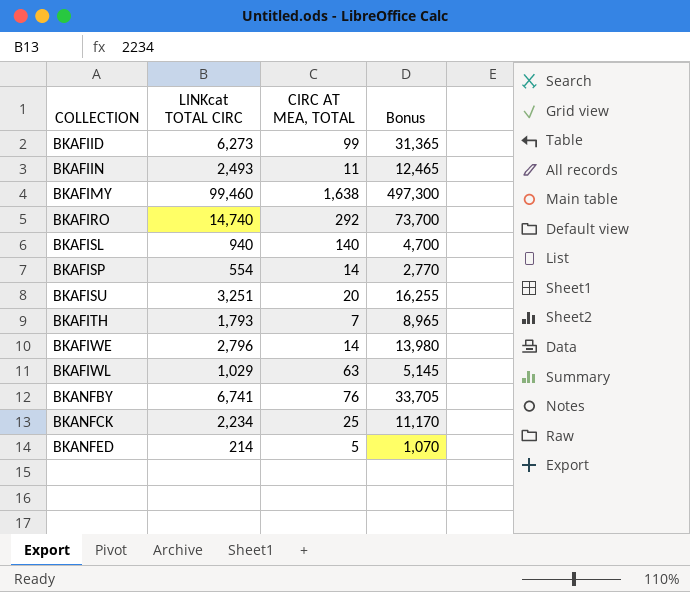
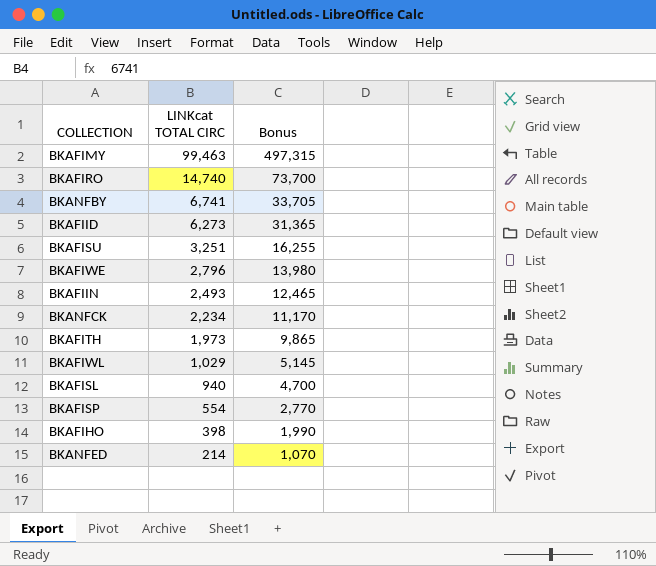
row order: COLLECTION ascending -> LINKcat TOTAL CIRC descending
column CIRC AT MEA, TOTAL | position: 3 -> none
BKAFIMY | LINKcat TOTAL CIRC: 99,460 -> 99,463
BKAFIMY | Bonus: 497,300 -> 497,315
BKAFITH | LINKcat TOTAL CIRC: 1,793 -> 1,973
BKAFITH | Bonus: 8,965 -> 9,865
row BKAFIHO: none -> 398 | 1,990

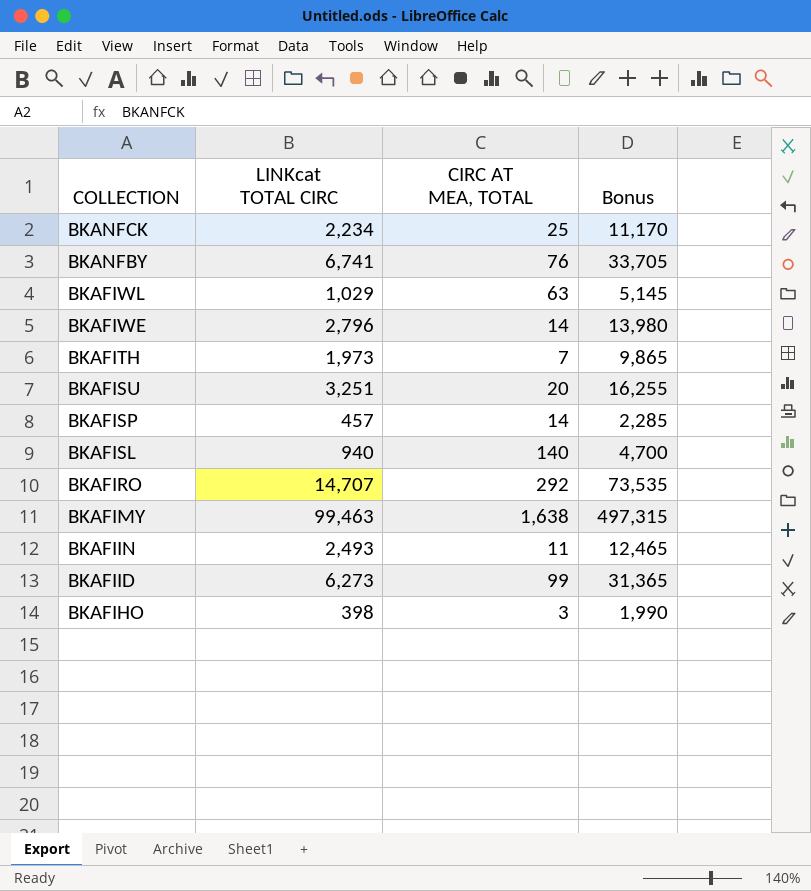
row order: LINKcat TOTAL CIRC descending -> COLLECTION descending
column CIRC AT MEA, TOTAL | position: none -> 3
row BKANFED: 214 | 1,070 -> none
BKAFISP | LINKcat TOTAL CIRC: 554 -> 457
BKAFISP | Bonus: 2,770 -> 2,285
BKAFIRO | LINKcat TOTAL CIRC: 14,740 -> 14,707
BKAFIRO | Bonus: 73,700 -> 73,535

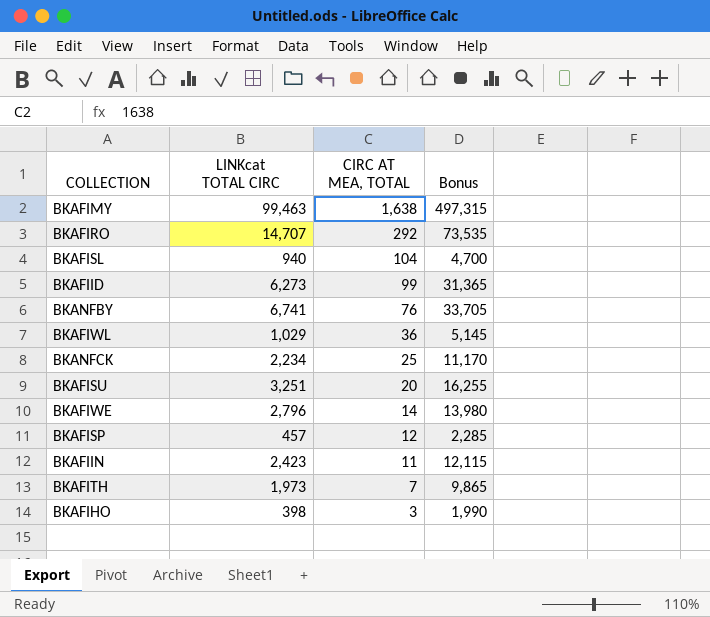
row order: COLLECTION descending -> CIRC AT MEA, TOTAL descending
BKAFISL | CIRC AT MEA, TOTAL: 140 -> 104
BKAFIWL | CIRC AT MEA, TOTAL: 63 -> 36
BKAFISP | CIRC AT MEA, TOTAL: 14 -> 12
BKAFIIN | LINKcat TOTAL CIRC: 2,493 -> 2,423
BKAFIIN | Bonus: 12,465 -> 12,115

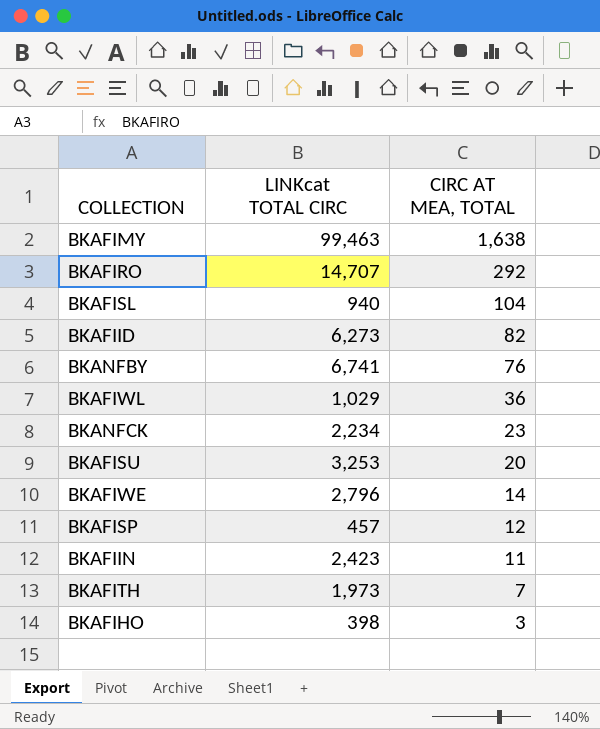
column Bonus | formula: [LINKcat TOTAL CIRC] * 5 -> none
BKAFIID | CIRC AT MEA, TOTAL: 99 -> 82
BKANFCK | CIRC AT MEA, TOTAL: 25 -> 23
BKAFISU | LINKcat TOTAL CIRC: 3,251 -> 3,253

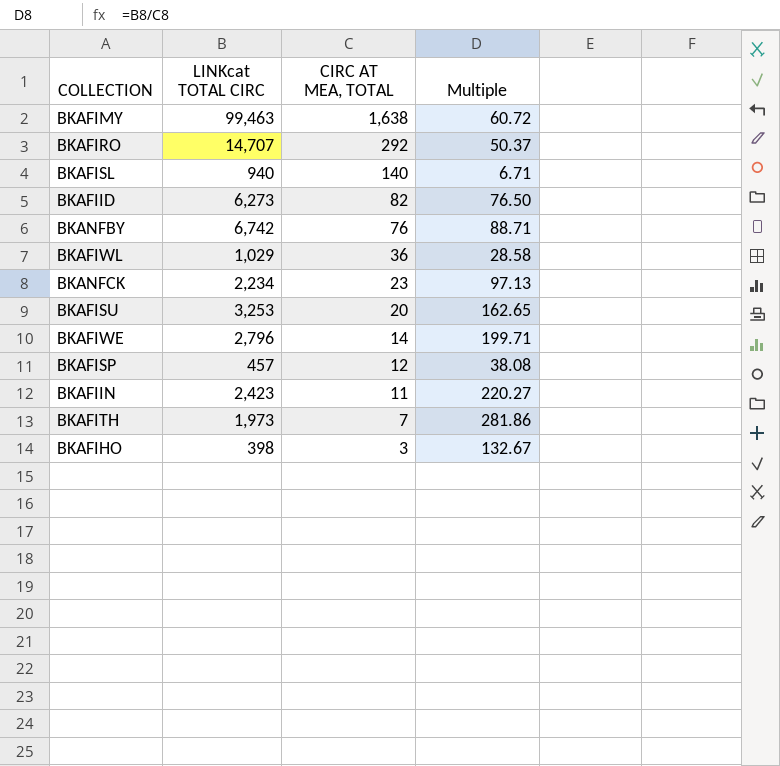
column Multiple | formula: none -> [LINKcat TOTAL CIRC] / [CIRC AT MEA, TOTAL]
BKAFISL | CIRC AT MEA, TOTAL: 104 -> 140
BKANFBY | LINKcat TOTAL CIRC: 6,741 -> 6,742

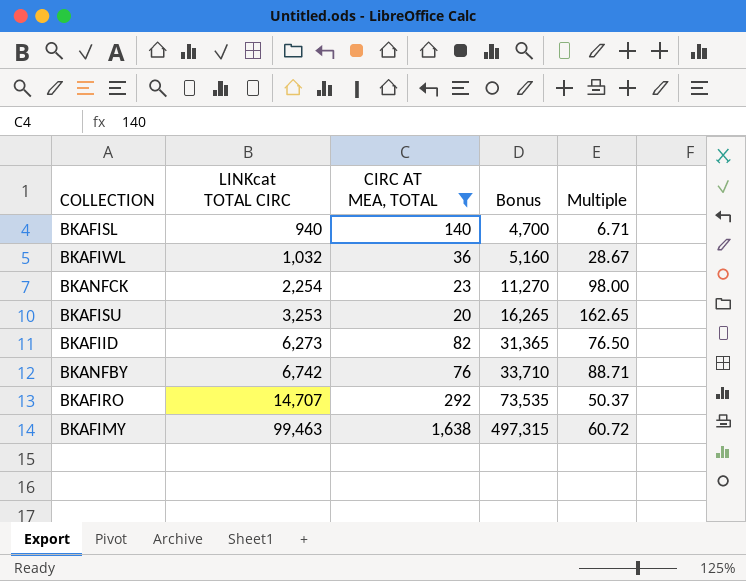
filter: none -> CIRC AT MEA, TOTAL >= 20
row order: CIRC AT MEA, TOTAL descending -> LINKcat TOTAL CIRC ascending
column Bonus | formula: none -> [LINKcat TOTAL CIRC] * 5
BKAFIWL | LINKcat TOTAL CIRC: 1,029 -> 1,032
BKAFIWL | Multiple: 28.58 -> 28.67
BKANFCK | LINKcat TOTAL CIRC: 2,234 -> 2,254
BKANFCK | Multiple: 97.13 -> 98.00

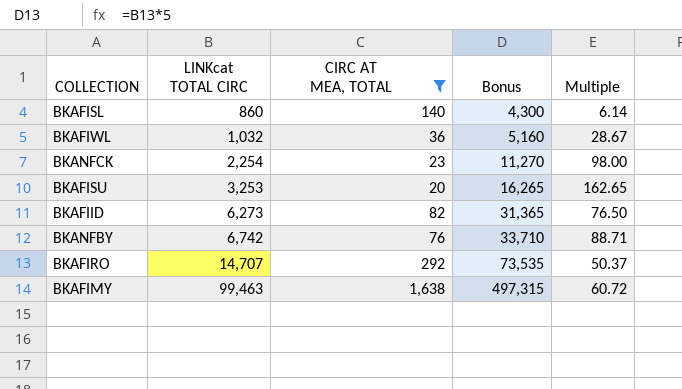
BKAFISL | LINKcat TOTAL CIRC: 940 -> 860
BKAFISL | Bonus: 4,700 -> 4,300
BKAFISL | Multiple: 6.71 -> 6.14

